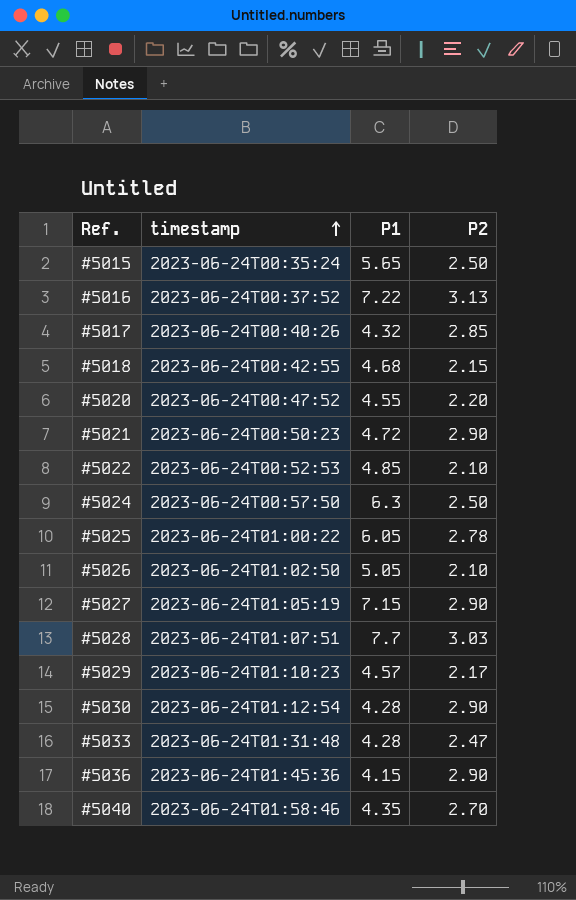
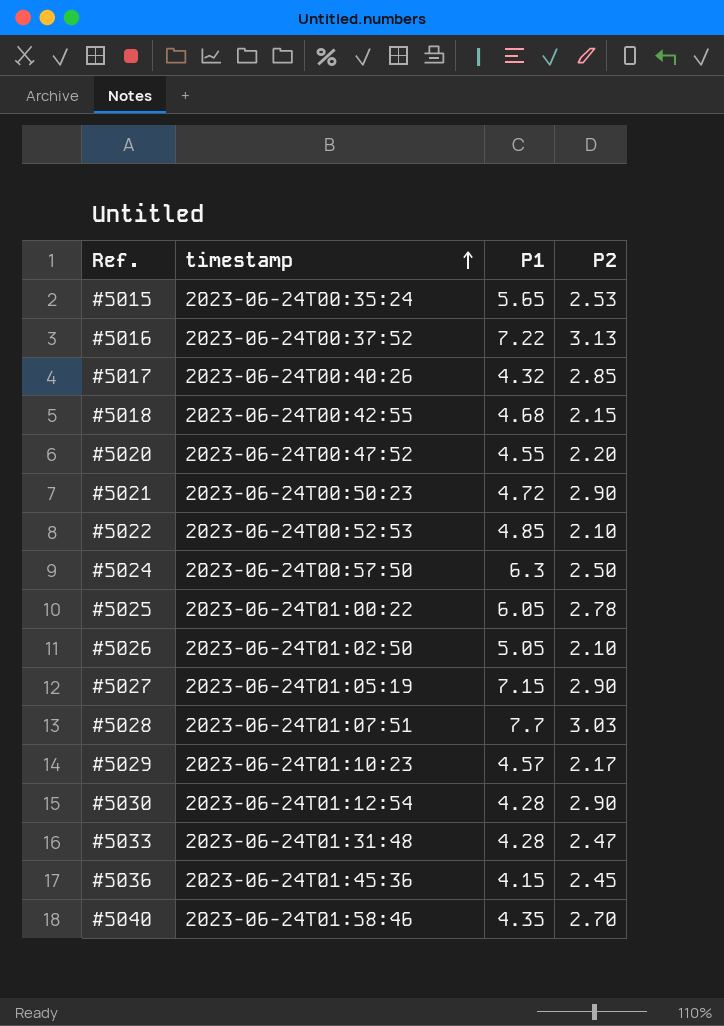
#5015 | P2: 2.50 -> 2.53
#5036 | P2: 2.90 -> 2.45

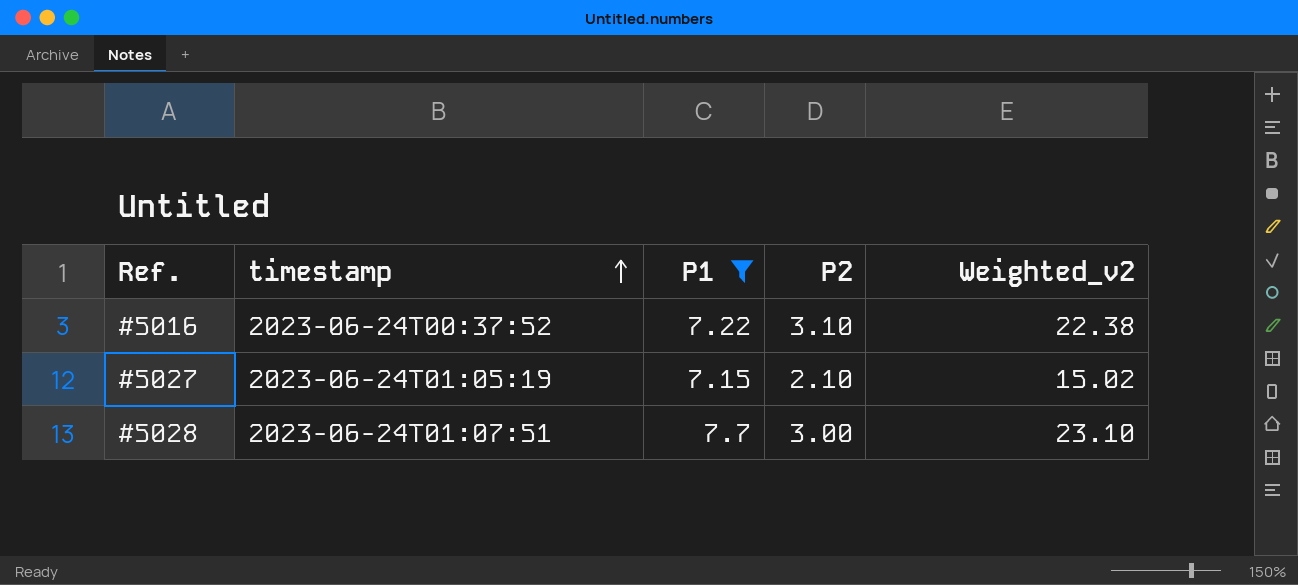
filter: none -> P1 >= 7.15
column Weighted_v2 | formula: none -> [P1] * [P2]
#5016 | P2: 3.13 -> 3.10
#5027 | P2: 2.90 -> 2.10
#5028 | P2: 3.03 -> 3.00

